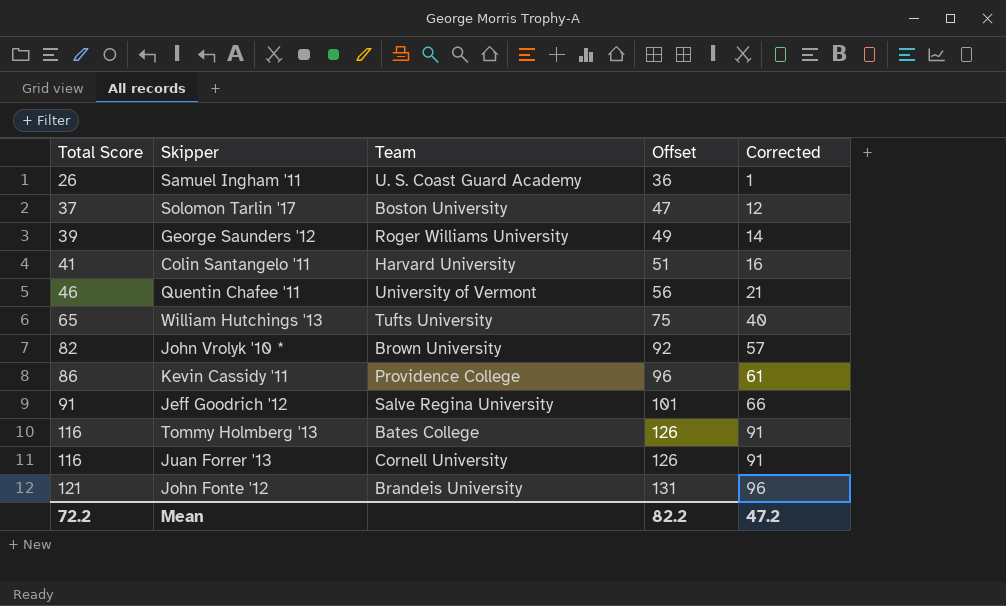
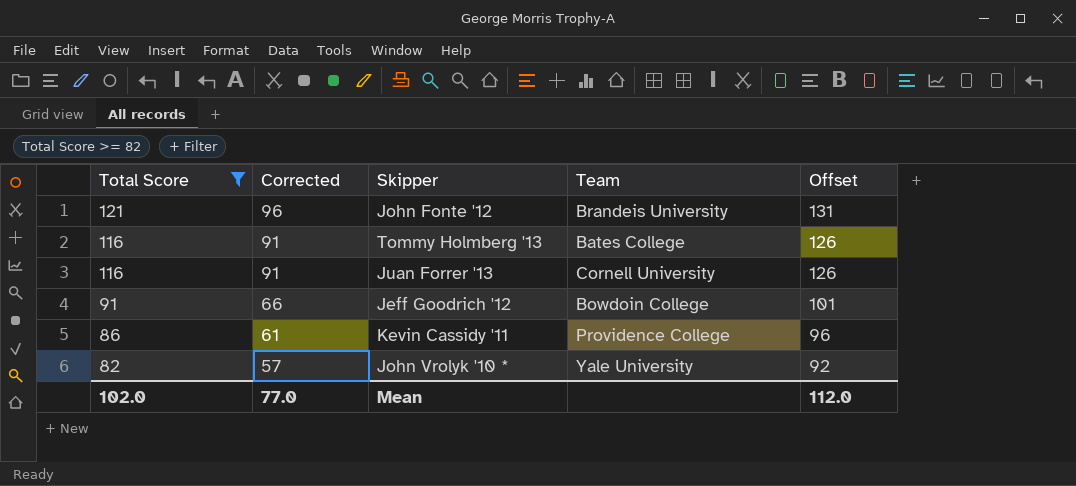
filter: none -> Total Score >= 82
row order: Total Score ascending -> Total Score descending
column Corrected | position: 5 -> 2
Jeff Goodrich '12 | Team: Salve Regina University -> Bowdoin College
John Vrolyk '10 * | Team: Brown University -> Yale University
Mean | Total Score: 72.2 -> 102.0
Mean | Corrected: 47.2 -> 77.0
Mean | Offset: 82.2 -> 112.0

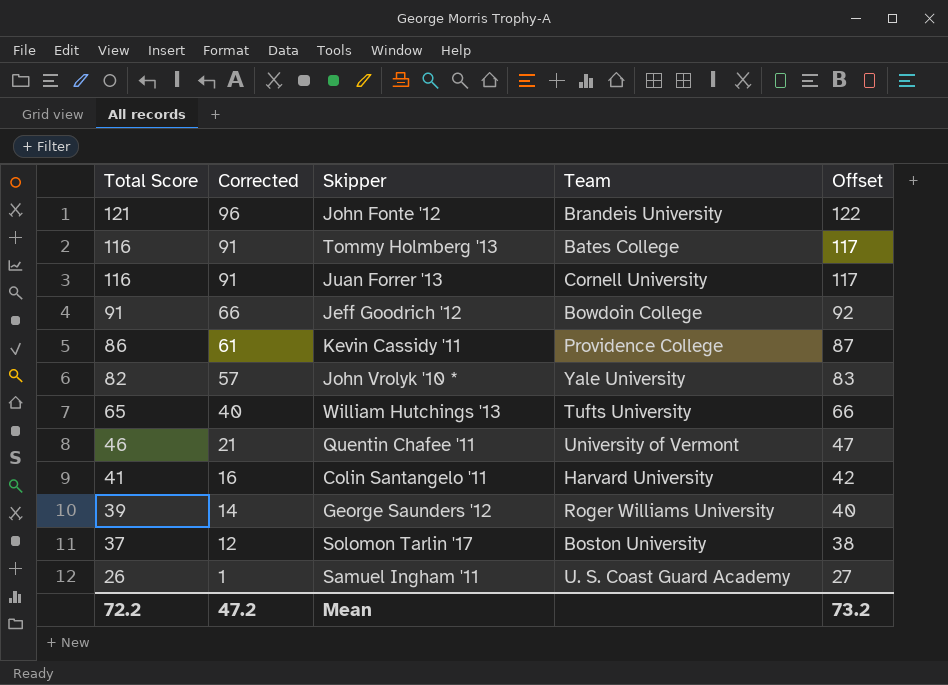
filter: Total Score >= 82 -> none
column Offset | formula: [Total Score] + 10 -> [Total Score] + 1
Mean | Total Score: 102.0 -> 72.2
Mean | Corrected: 77.0 -> 47.2
Mean | Offset: 112.0 -> 73.2

